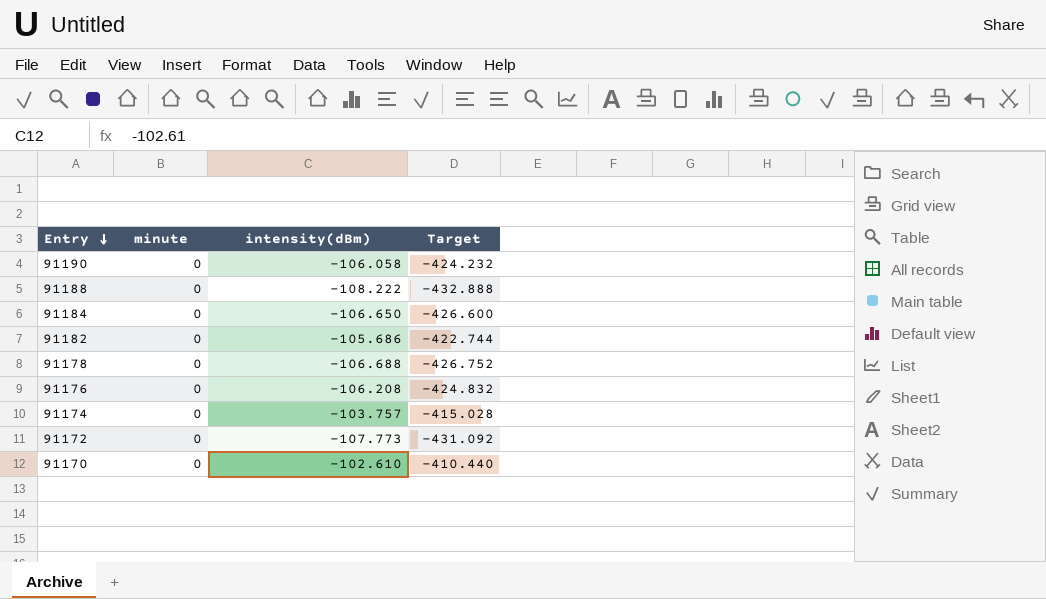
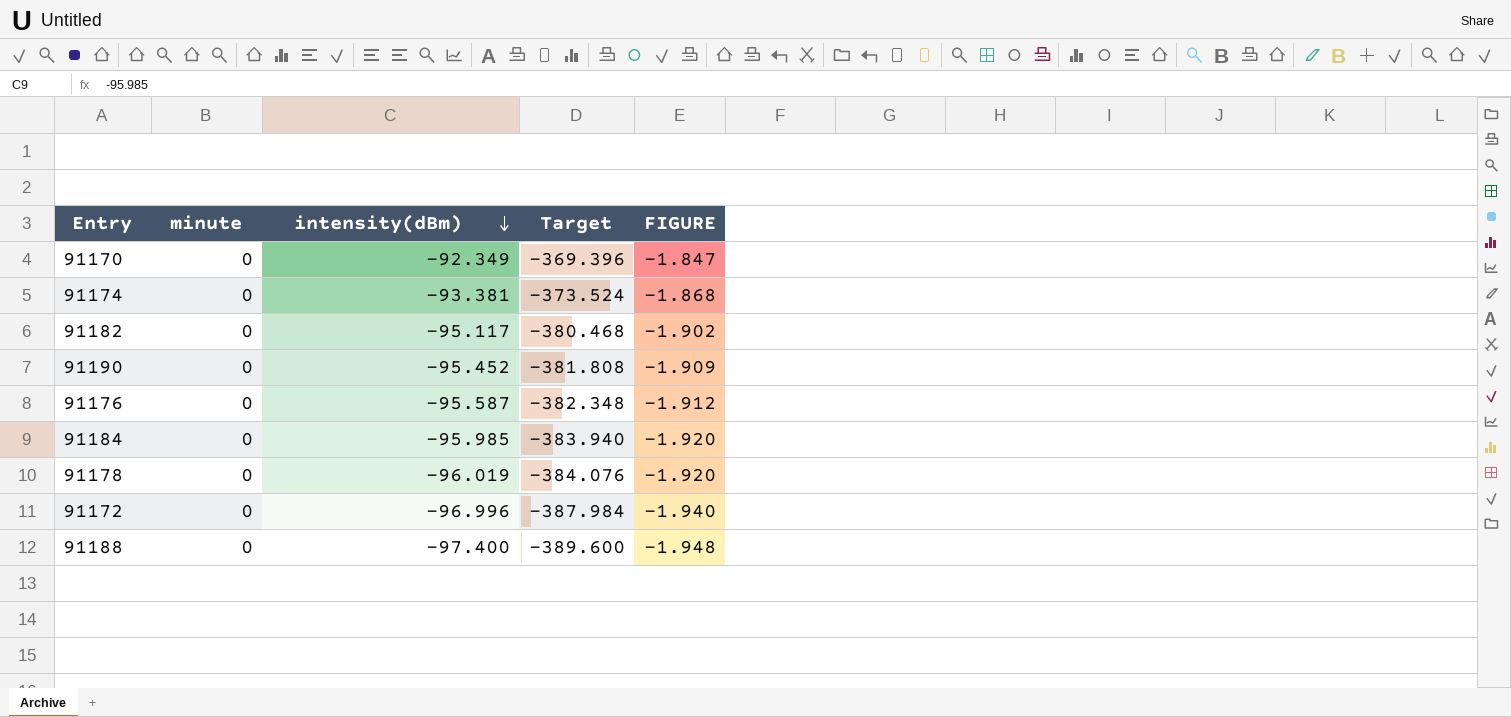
row order: Entry descending -> intensity(dBm) descending
column FIGURE | formula: none -> [intensity(dBm)] * 0.02
91170 | intensity(dBm): -102.610 -> -92.349
91170 | Target: -410.440 -> -369.396
91174 | intensity(dBm): -103.757 -> -93.381
91174 | Target: -415.028 -> -373.524
91182 | intensity(dBm): -105.686 -> -95.117
91182 | Target: -422.744 -> -380.468
91190 | intensity(dBm): -106.058 -> -95.452
91190 | Target: -424.232 -> -381.808
91176 | intensity(dBm): -106.208 -> -95.587
91176 | Target: -424.832 -> -382.348
91184 | intensity(dBm): -106.650 -> -95.985
91184 | Target: -426.600 -> -383.940
91178 | intensity(dBm): -106.688 -> -96.019
91178 | Target: -426.752 -> -384.076
91172 | intensity(dBm): -107.773 -> -96.996
91172 | Target: -431.092 -> -387.984
91188 | intensity(dBm): -108.222 -> -97.400
91188 | Target: -432.888 -> -389.600

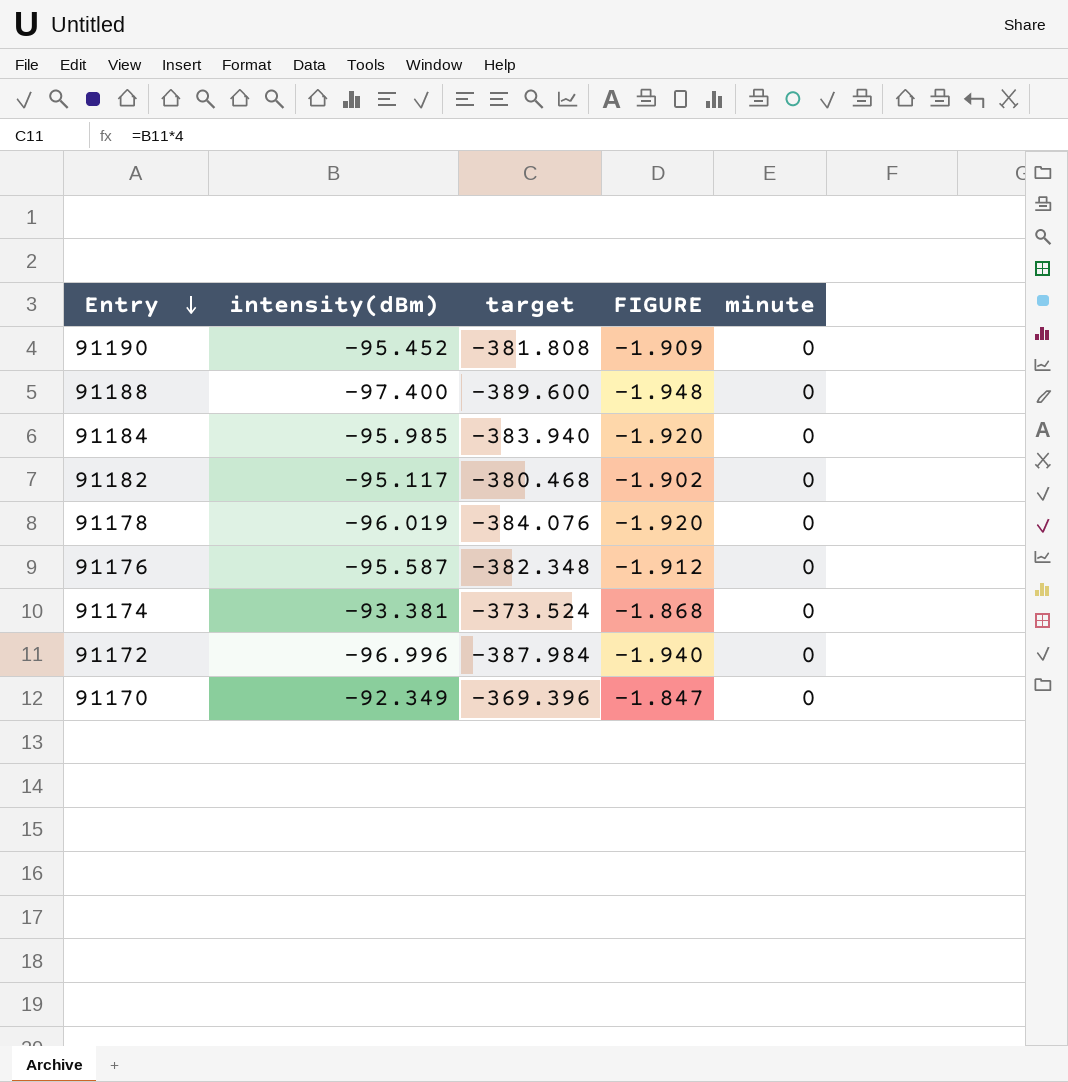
row order: intensity(dBm) descending -> Entry descending
column name: Target -> target
column minute | position: 2 -> 5

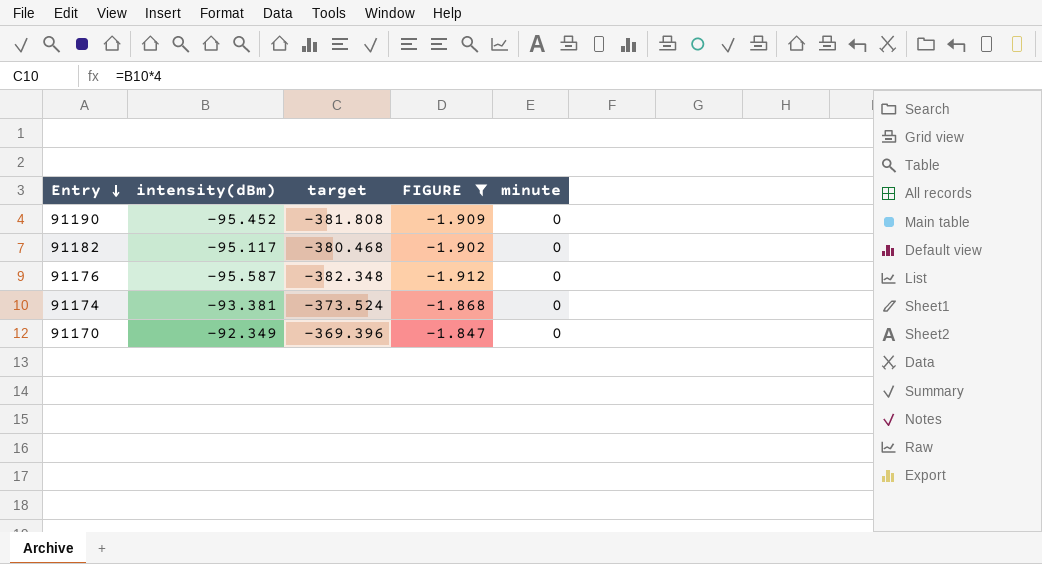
filter: none -> FIGURE >= -1.912

